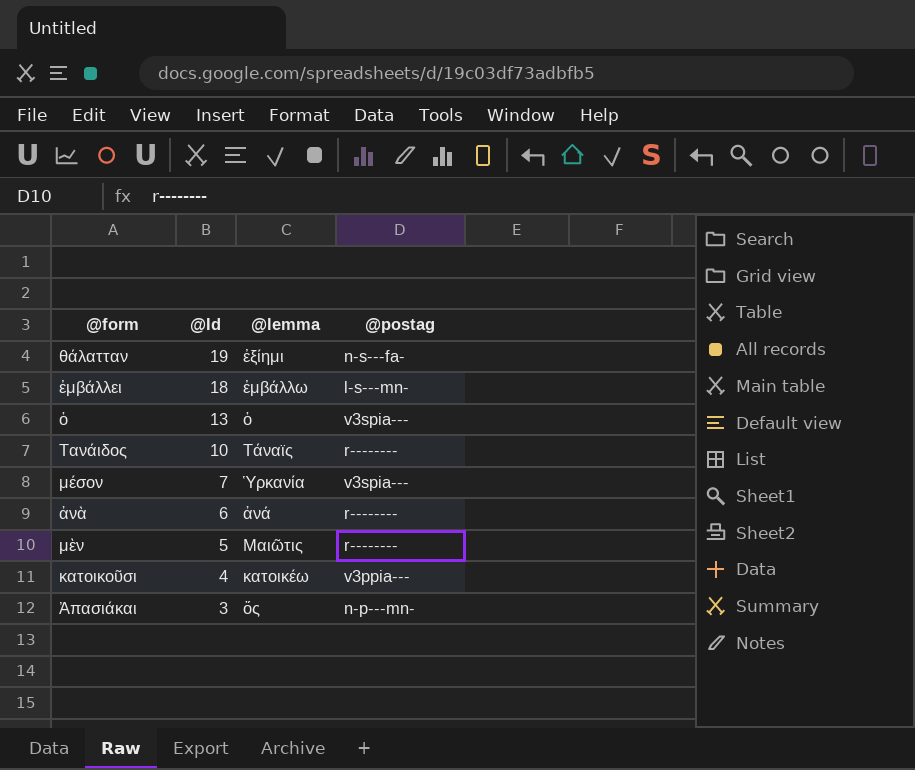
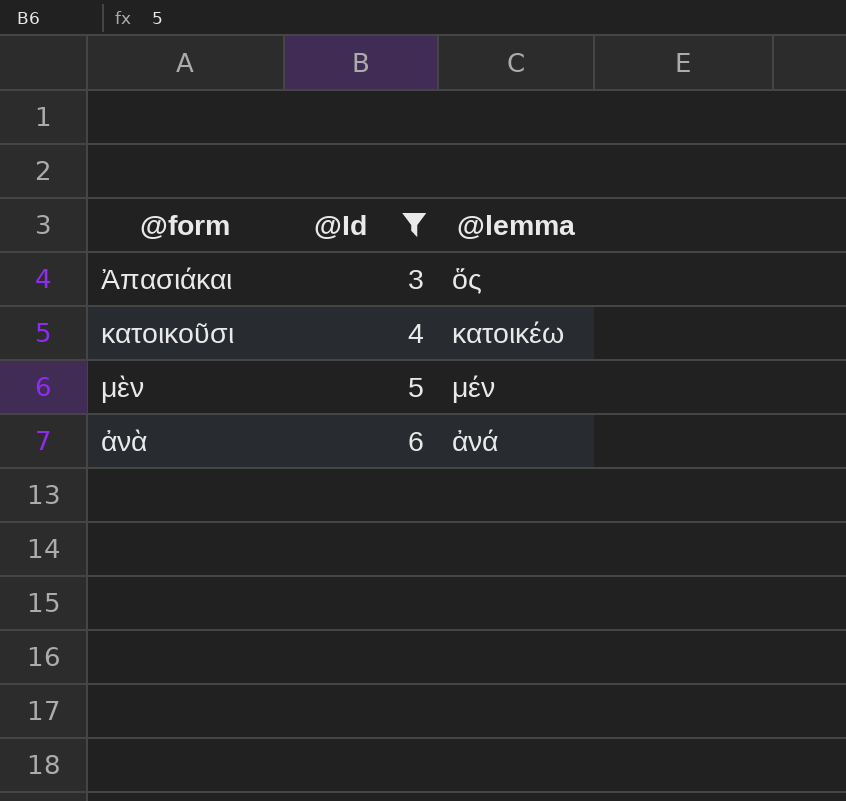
filter: none -> @Id <= 6
row order: @Id descending -> @Id ascending
column @postag | position: 4 -> none
μὲν | @lemma: Μαιῶτις -> μέν

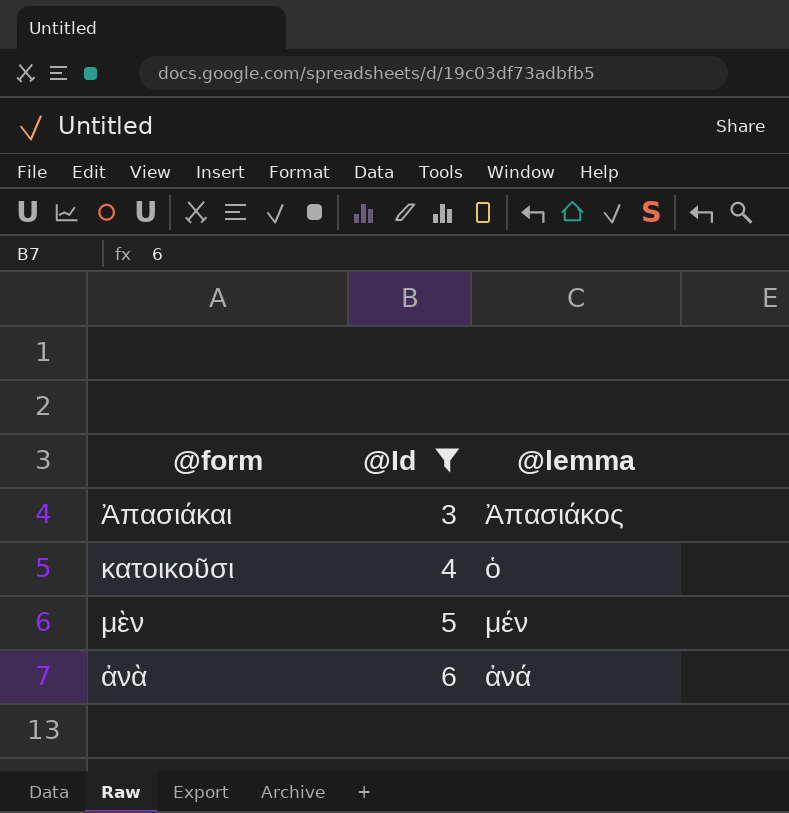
Ἀπασιάκαι | @lemma: ὅς -> Ἀπασιάκος
κατοικοῦσι | @lemma: κατοικέω -> ὁ

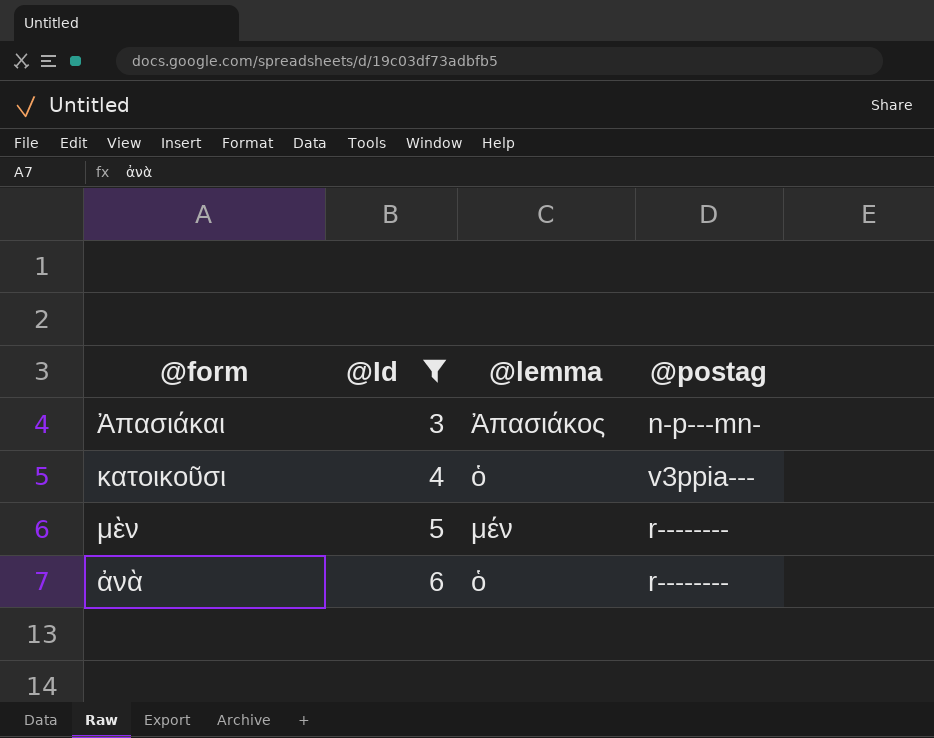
column @postag | position: none -> 4
ἀνὰ | @lemma: ἀνά -> ὁ

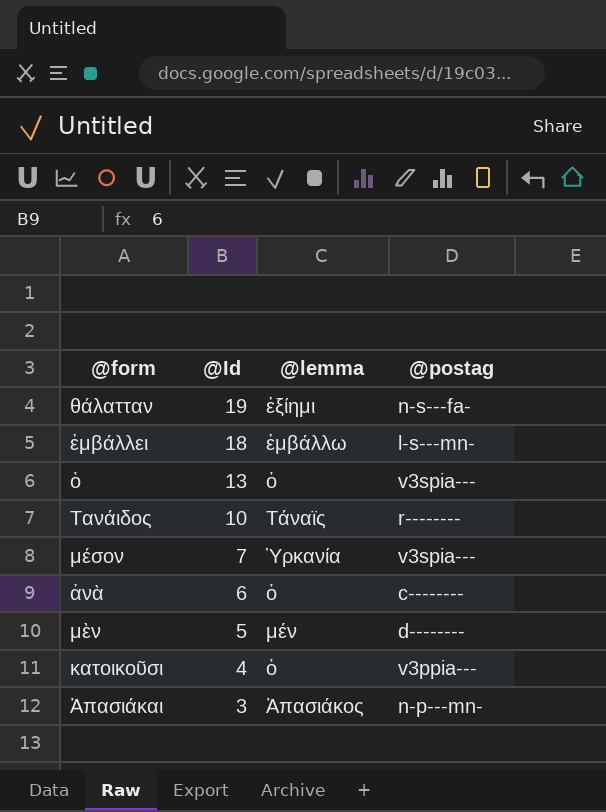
filter: @Id <= 6 -> none
row order: @Id ascending -> @Id descending
ἀνὰ | @postag: r-------- -> c--------
μὲν | @postag: r-------- -> d--------

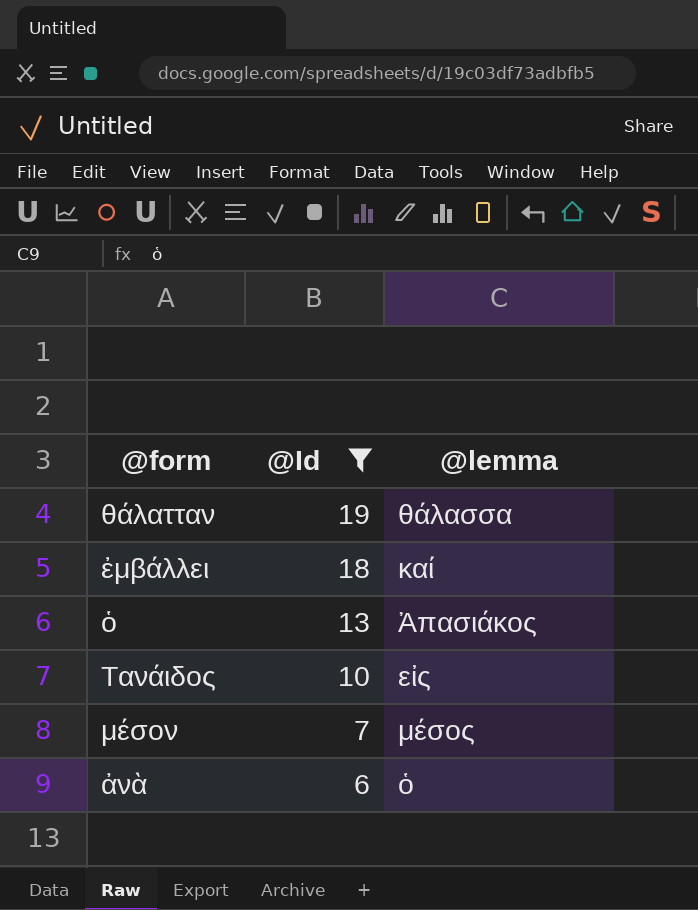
filter: none -> @Id >= 6
column @postag | position: 4 -> none
θάλατταν | @lemma: ἐξίημι -> θάλασσα
ἐμβάλλει | @lemma: ἐμβάλλω -> καί
ὁ | @lemma: ὁ -> Ἀπασιάκος
Τανάιδος | @lemma: Τάναϊς -> εἰς
μέσον | @lemma: Ὑρκανία -> μέσος

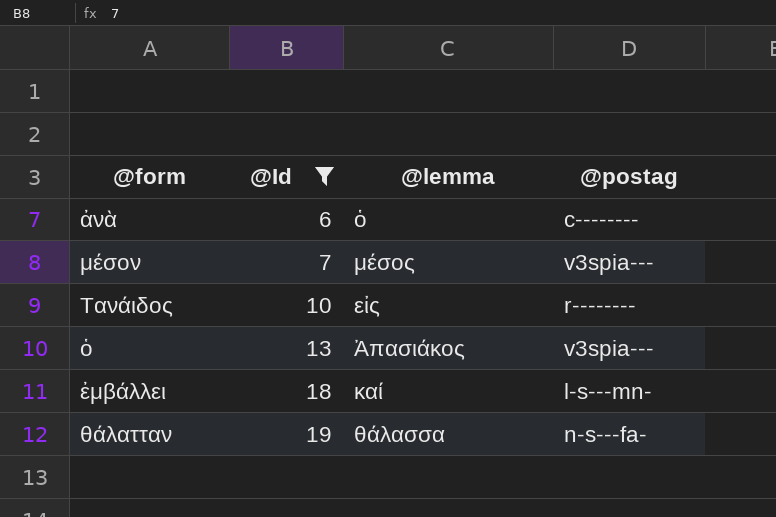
row order: @Id descending -> @Id ascending
column @postag | position: none -> 4

